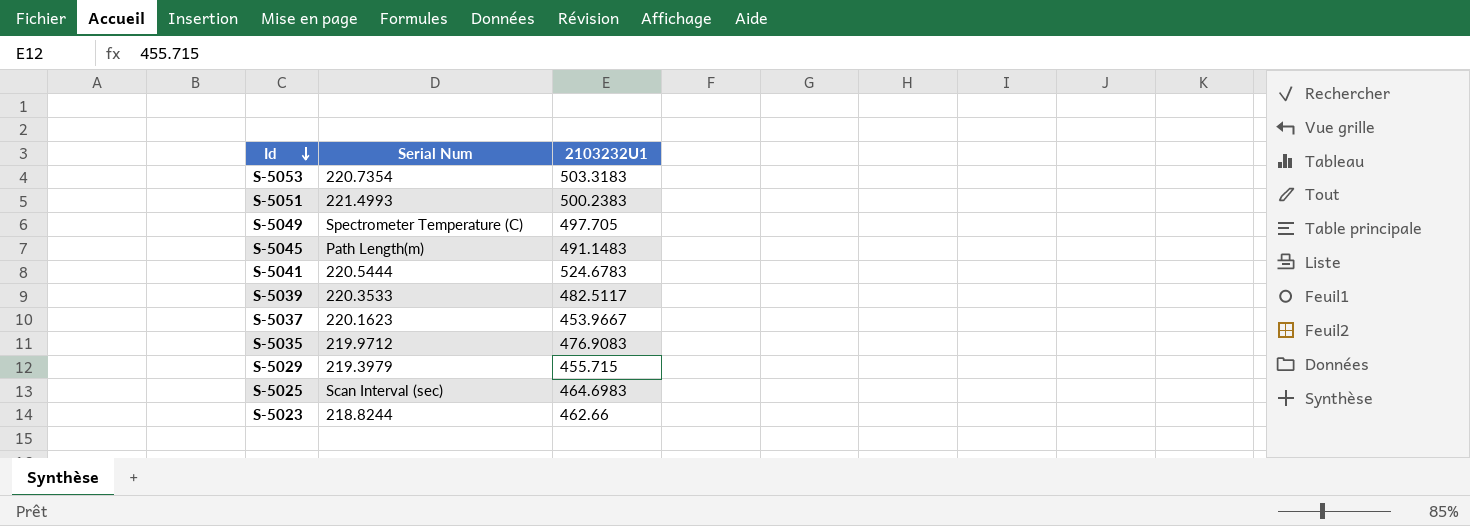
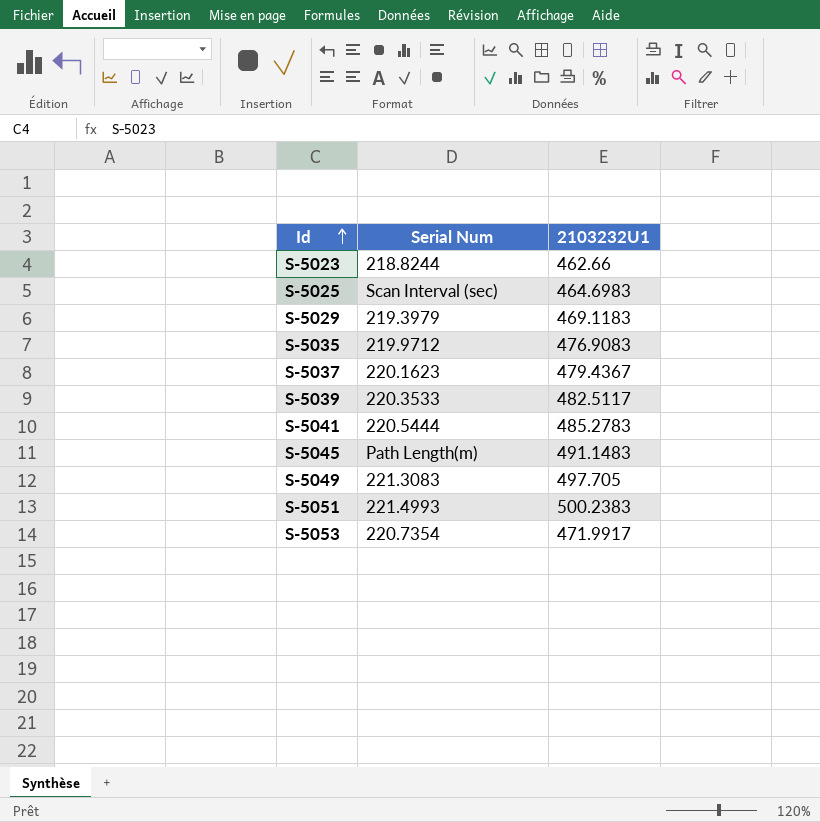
row order: Id descending -> Id ascending
S-5029 | 2103232U1: 455.715 -> 469.1183
S-5037 | 2103232U1: 453.9667 -> 479.4367
S-5041 | 2103232U1: 524.6783 -> 485.2783
S-5049 | Serial Num: Spectrometer Temperature (C) -> 221.3083
S-5053 | 2103232U1: 503.3183 -> 471.9917

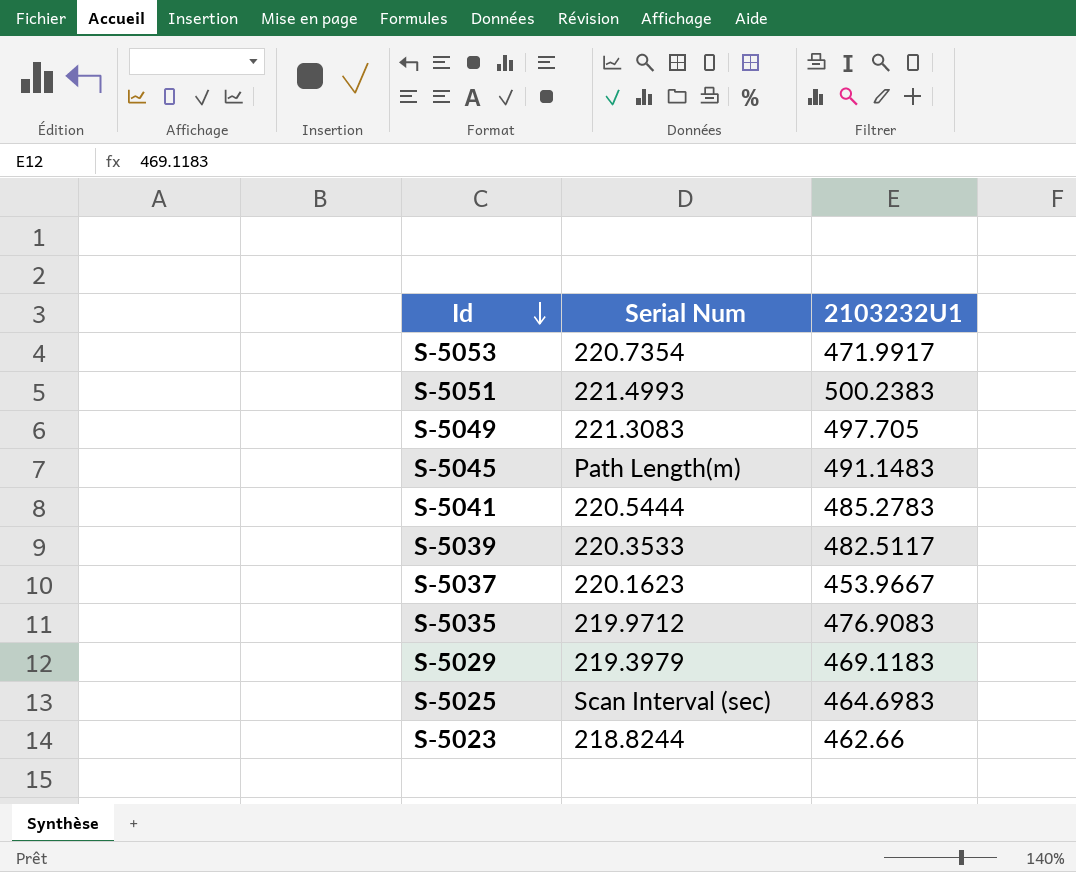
row order: Id ascending -> Id descending
S-5037 | 2103232U1: 479.4367 -> 453.9667

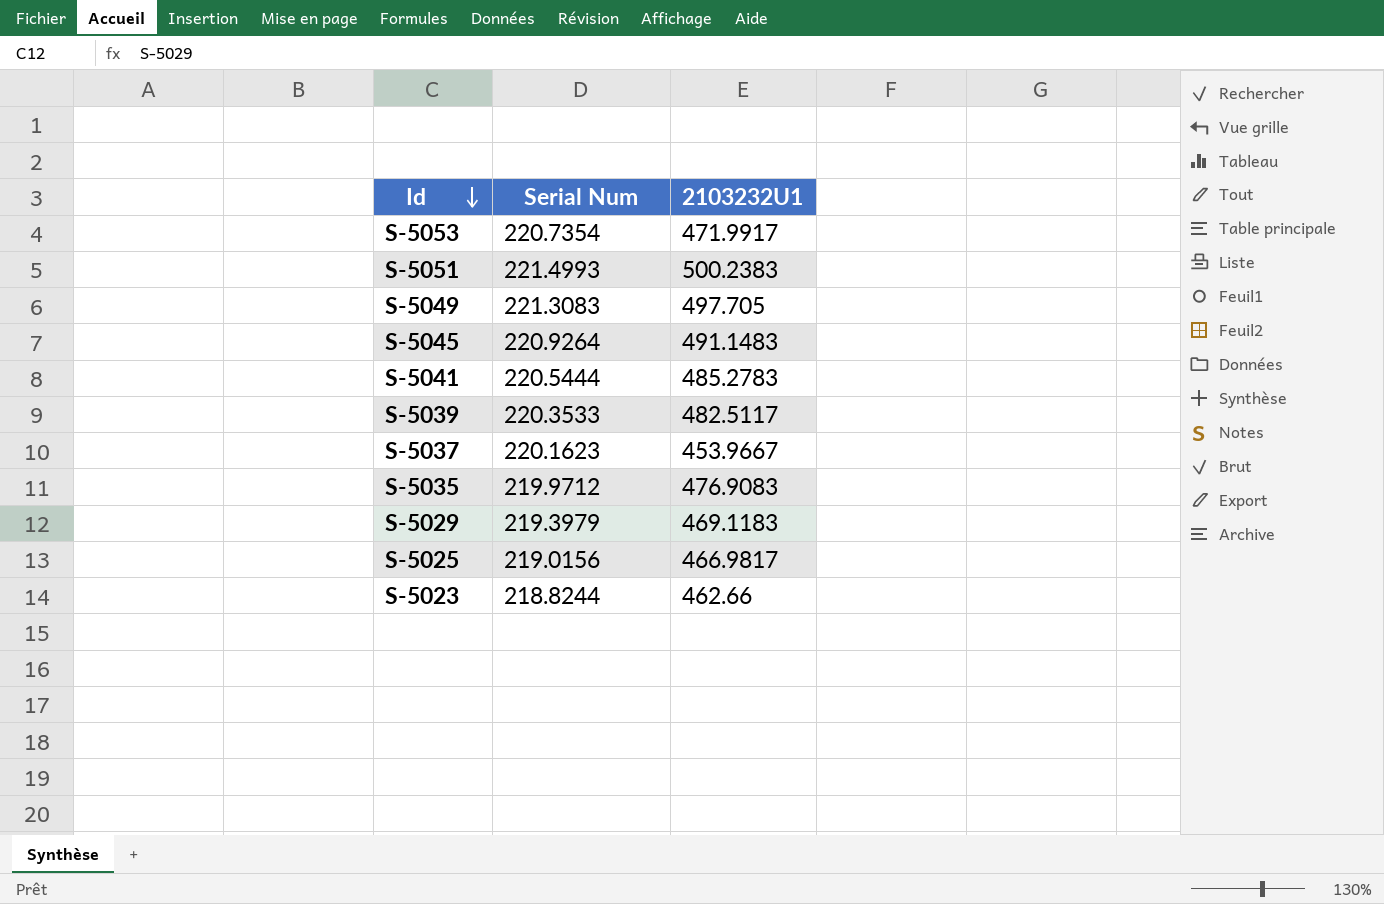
S-5045 | Serial Num: Path Length(m) -> 220.9264
S-5025 | Serial Num: Scan Interval (sec) -> 219.0156
S-5025 | 2103232U1: 464.6983 -> 466.9817

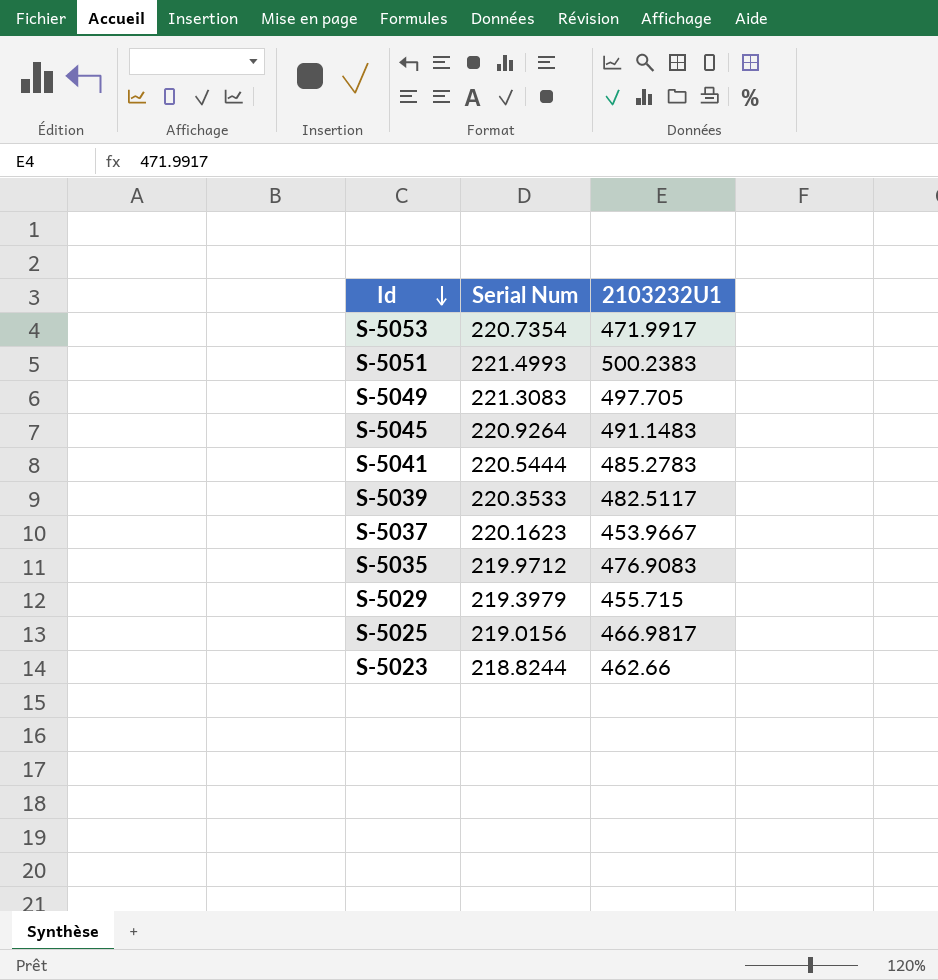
S-5029 | 2103232U1: 469.1183 -> 455.715

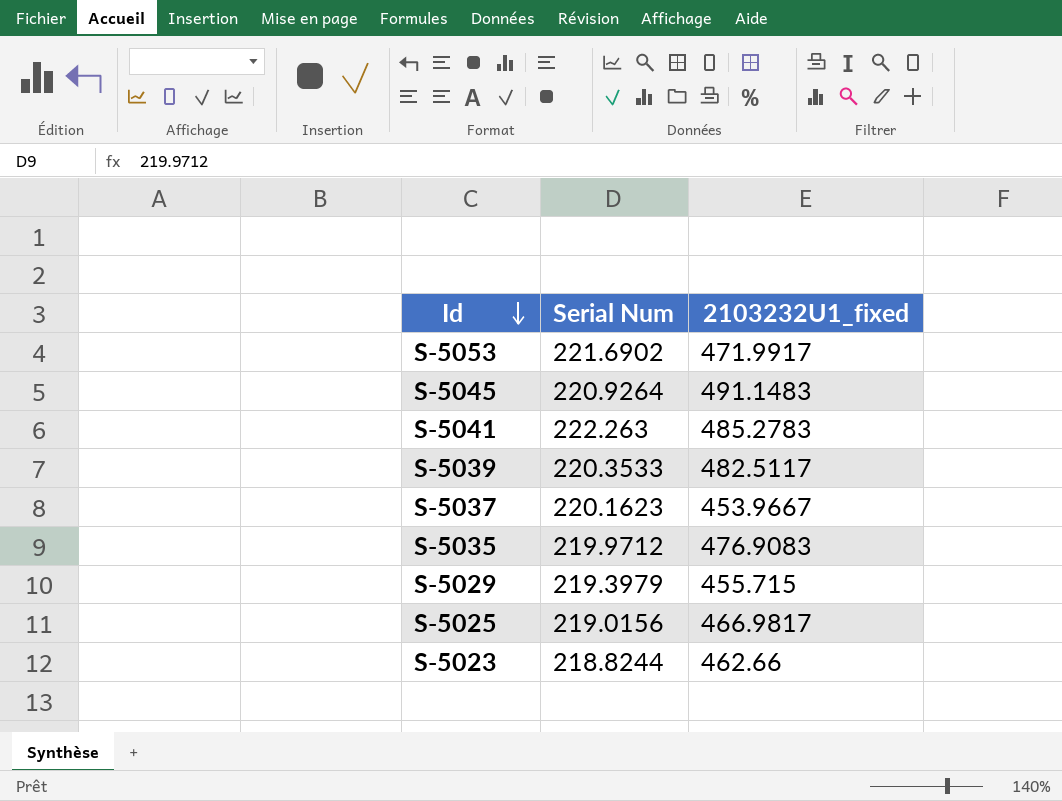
column name: 2103232U1 -> 2103232U1_fixed
row S-5051: 221.4993 | 500.2383 -> none
row S-5049: 221.3083 | 497.705 -> none
S-5053 | Serial Num: 220.7354 -> 221.6902
S-5041 | Serial Num: 220.5444 -> 222.263

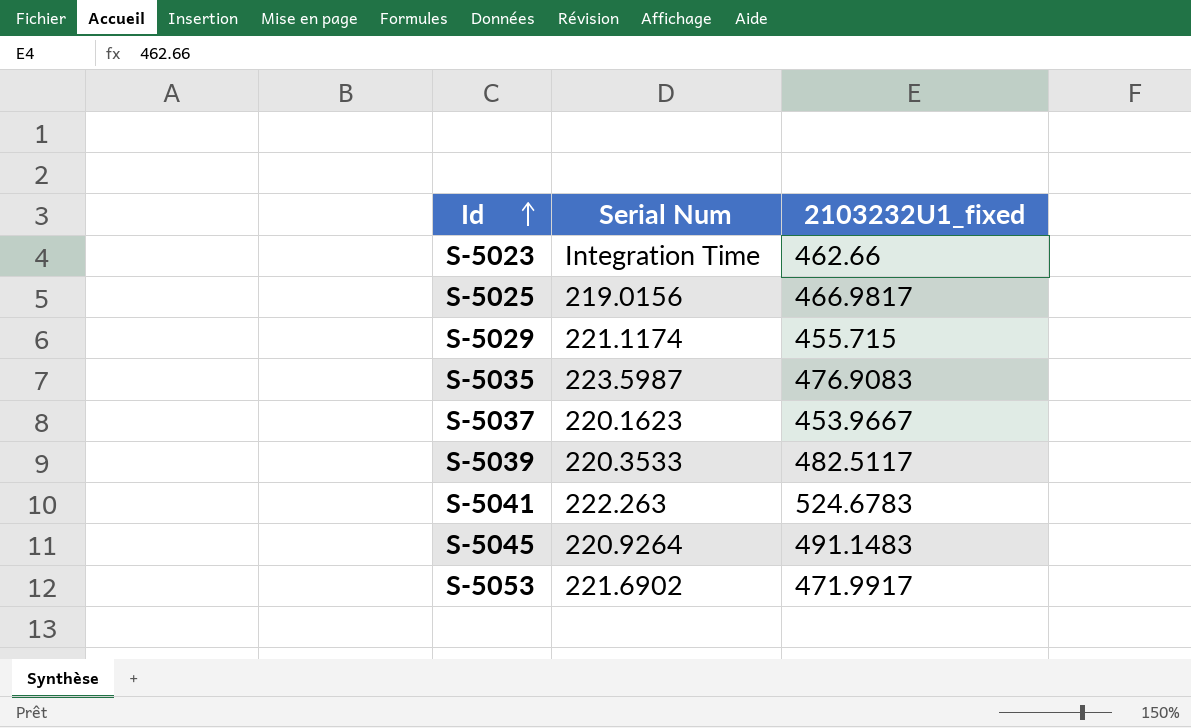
row order: Id descending -> Id ascending
S-5023 | Serial Num: 218.8244 -> Integration Time
S-5029 | Serial Num: 219.3979 -> 221.1174
S-5035 | Serial Num: 219.9712 -> 223.5987
S-5041 | 2103232U1_fixed: 485.2783 -> 524.6783

